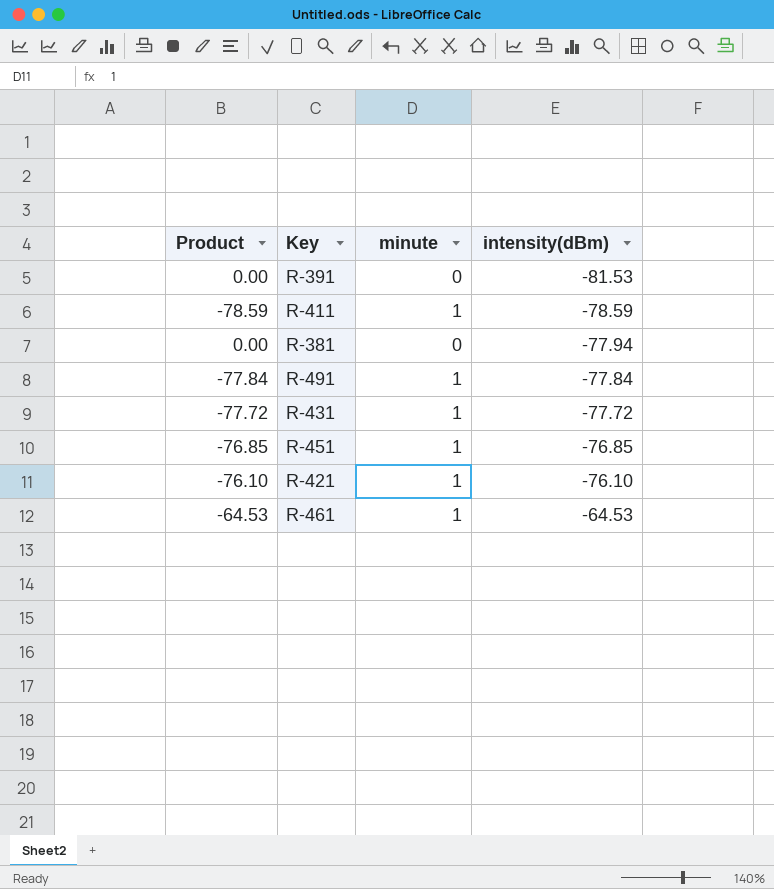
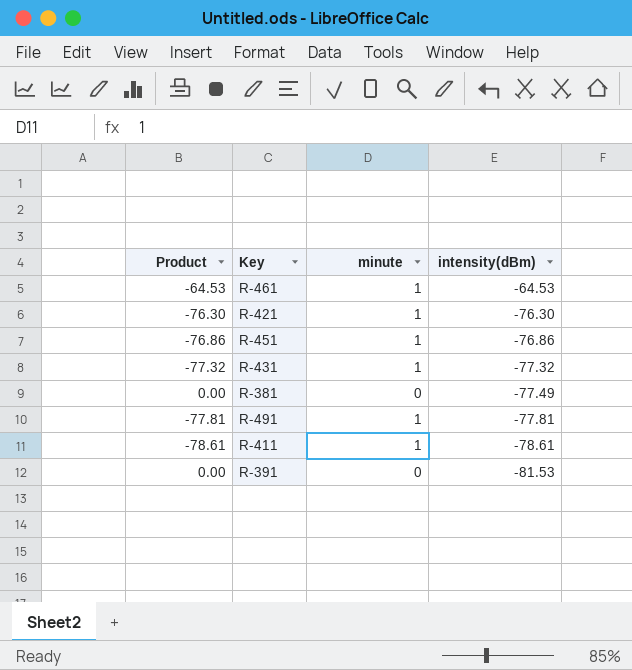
row order: intensity(dBm) ascending -> intensity(dBm) descending
R-421 | Product: -76.10 -> -76.30
R-421 | intensity(dBm): -76.10 -> -76.30
R-451 | Product: -76.85 -> -76.86
R-451 | intensity(dBm): -76.85 -> -76.86
R-431 | Product: -77.72 -> -77.32
R-431 | intensity(dBm): -77.72 -> -77.32
R-381 | intensity(dBm): -77.94 -> -77.49
R-491 | Product: -77.84 -> -77.81
R-491 | intensity(dBm): -77.84 -> -77.81
R-411 | Product: -78.59 -> -78.61
R-411 | intensity(dBm): -78.59 -> -78.61

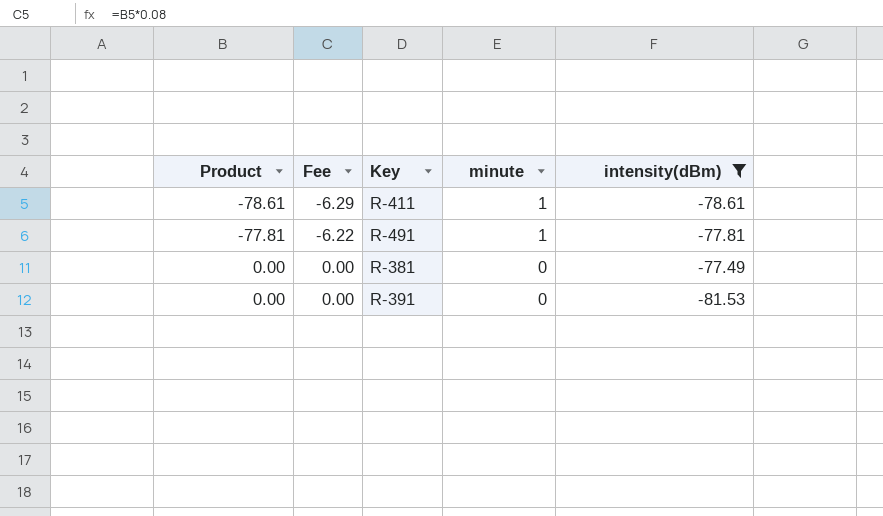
filter: none -> intensity(dBm) <= -77.49
row order: intensity(dBm) descending -> Product ascending
column Fee | formula: none -> [Product] * 0.08

